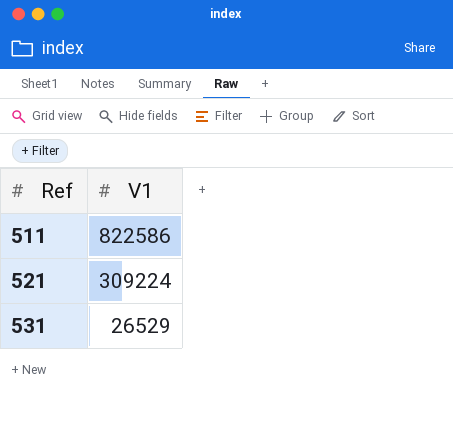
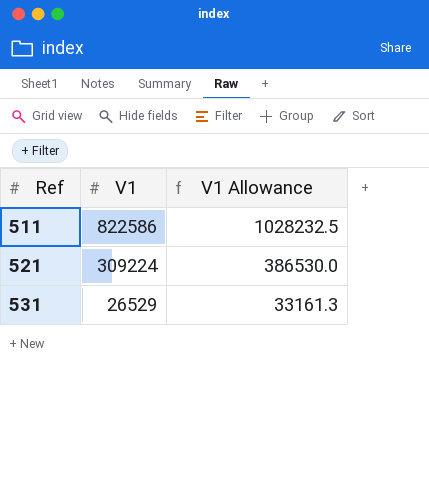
column V1 Allowance | formula: none -> [V1] * 1.25

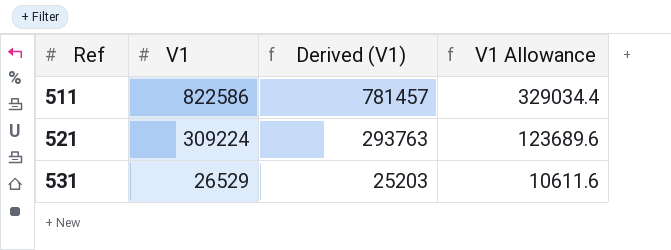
column Derived (V1) | formula: none -> [V1] * 0.95
column V1 Allowance | formula: [V1] * 1.25 -> [V1] * 0.4

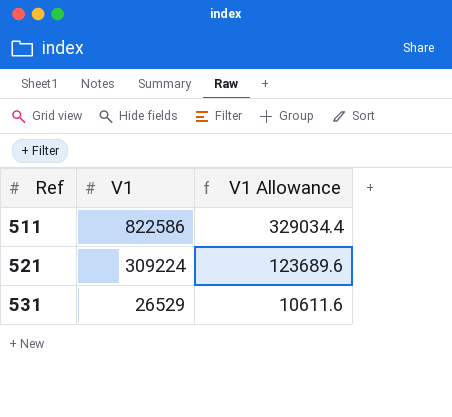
column Derived (V1) | formula: [V1] * 0.95 -> none

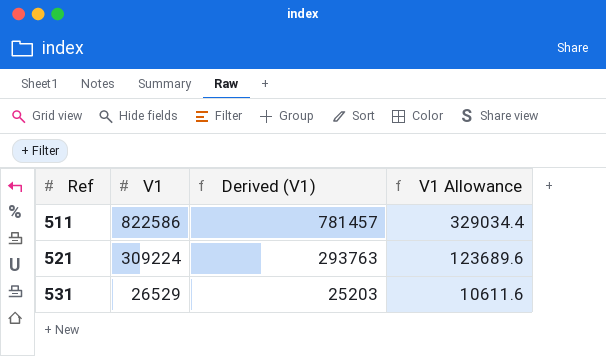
column Derived (V1) | formula: none -> [V1] * 0.95

